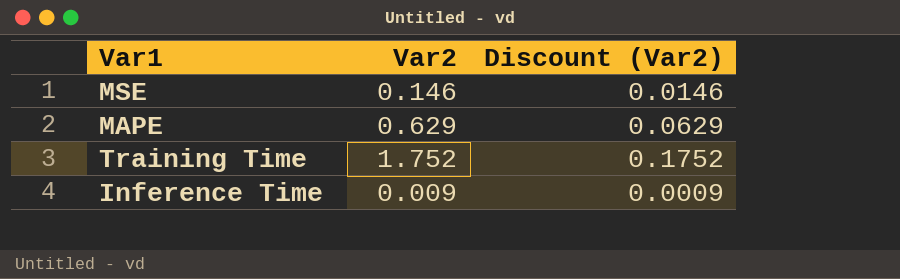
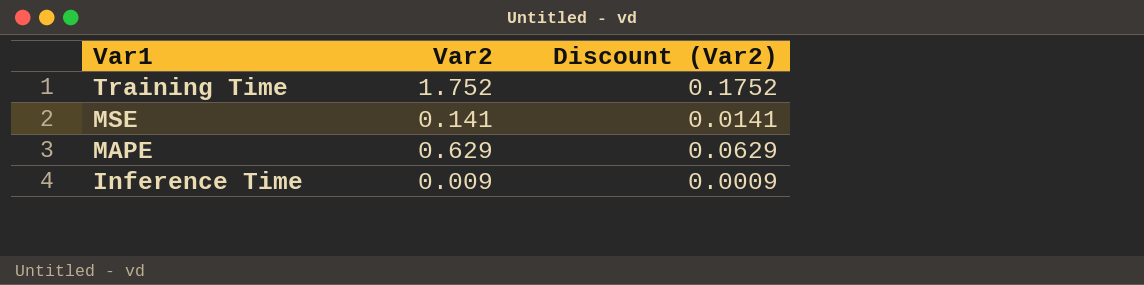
row order: none -> Var1 descending
MSE | Var2: 0.146 -> 0.141
MSE | Discount (Var2): 0.0146 -> 0.0141

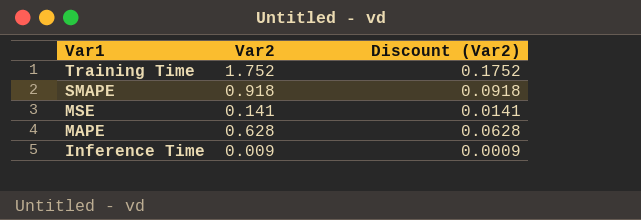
row SMAPE: none -> 0.918 | 0.0918
MAPE | Var2: 0.629 -> 0.628
MAPE | Discount (Var2): 0.0629 -> 0.0628

